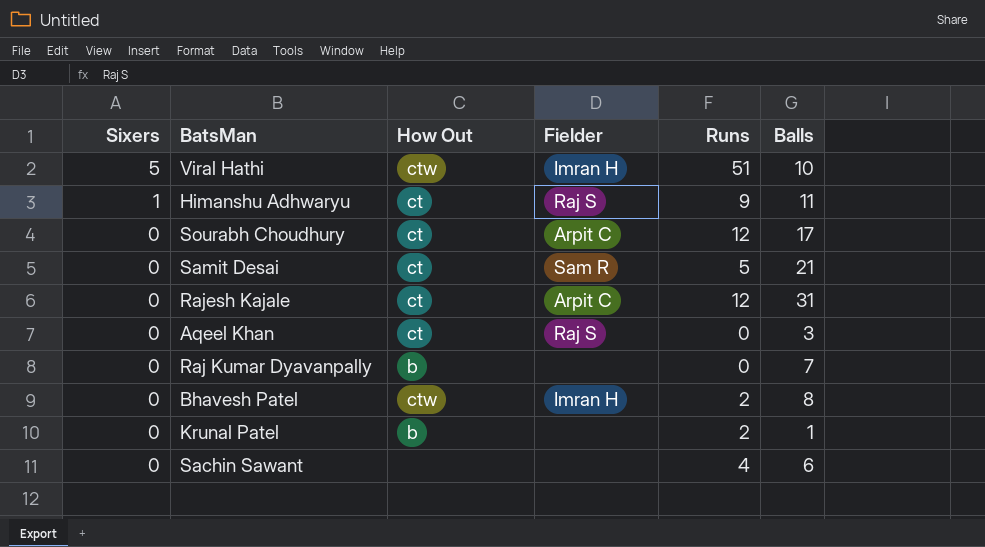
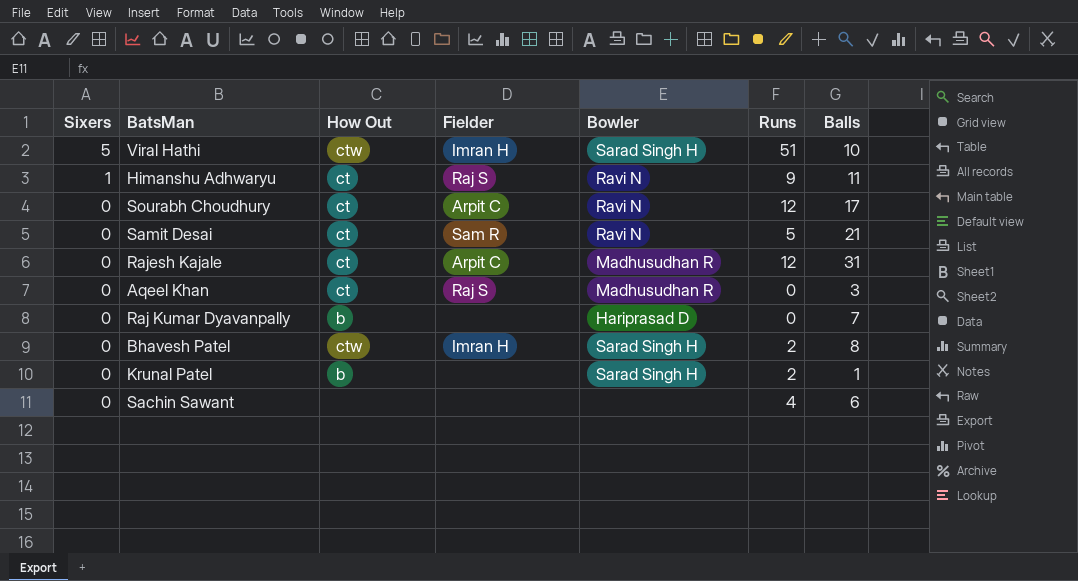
column Bowler | position: none -> 5

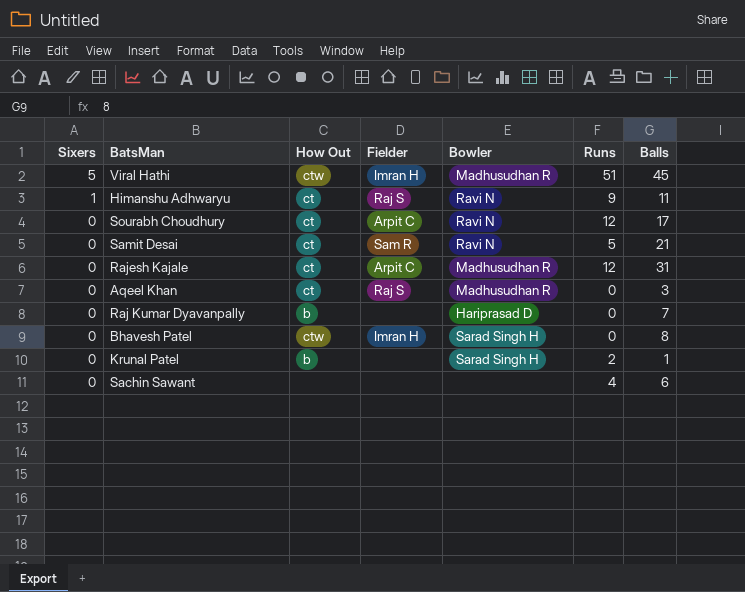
Viral Hathi | Bowler: Sarad Singh H -> Madhusudhan R
Viral Hathi | Balls: 10 -> 45
Bhavesh Patel | Runs: 2 -> 0

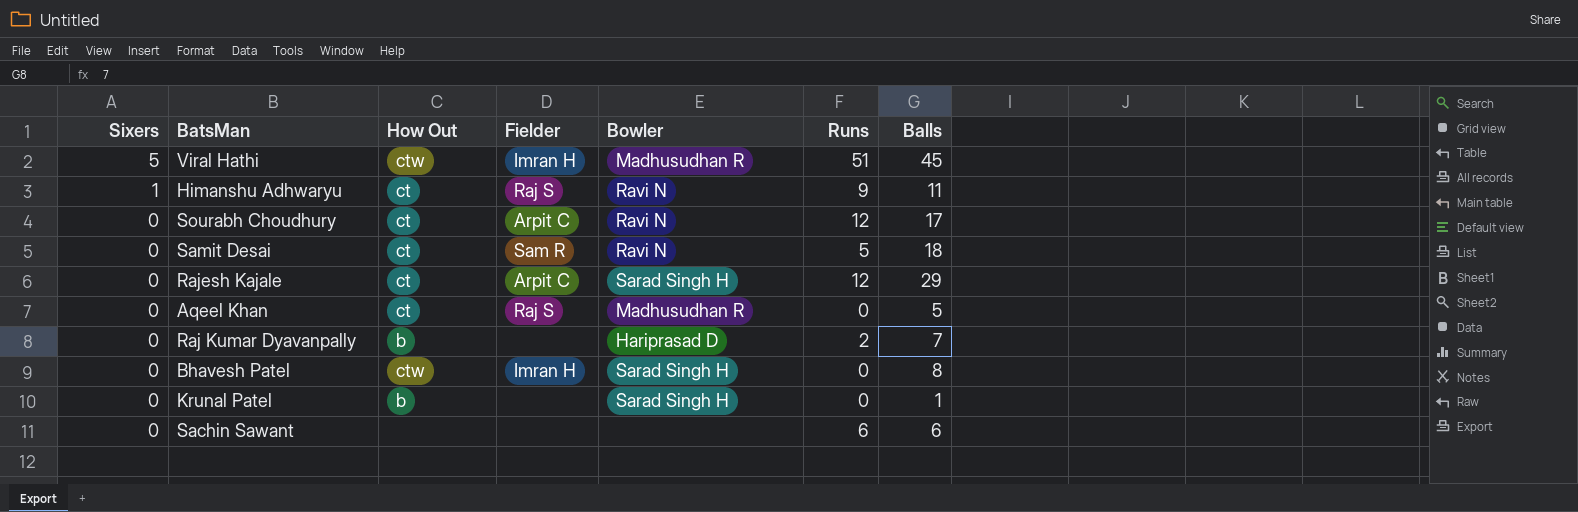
Samit Desai | Balls: 21 -> 18
Rajesh Kajale | Bowler: Madhusudhan R -> Sarad Singh H
Rajesh Kajale | Balls: 31 -> 29
Aqeel Khan | Balls: 3 -> 5
Raj Kumar Dyavanpally | Runs: 0 -> 2
Krunal Patel | Runs: 2 -> 0
Sachin Sawant | Runs: 4 -> 6

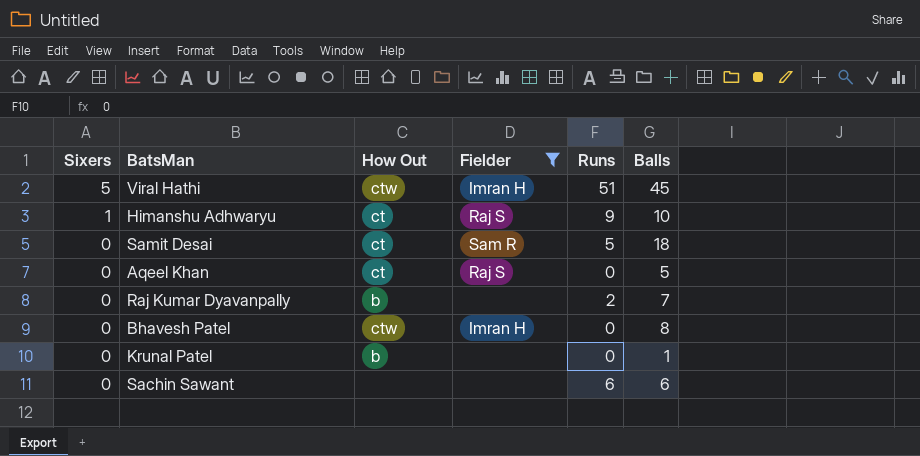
filter: none -> Fielder != Arpit C
column Bowler | position: 5 -> none
Himanshu Adhwaryu | Balls: 11 -> 10

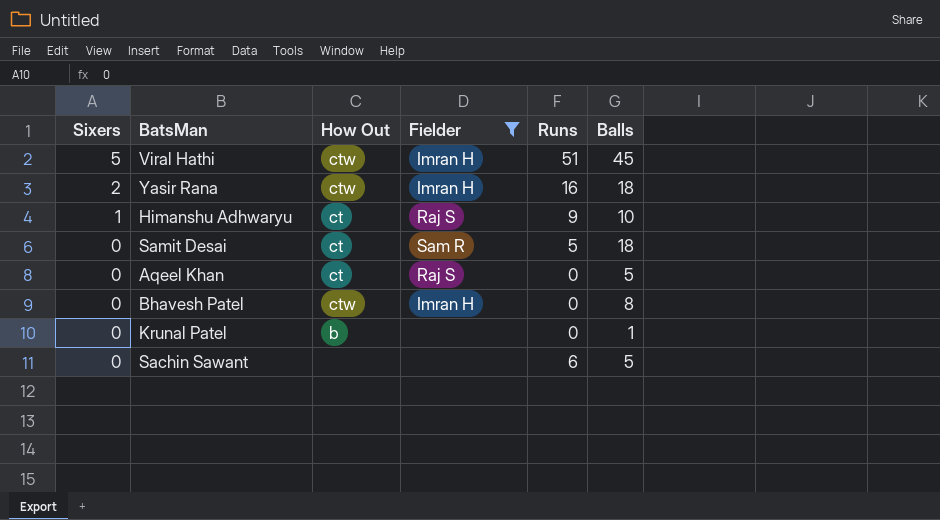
row Raj Kumar Dyavanpally: 0 | b | none | 2 | 7 -> none
row Yasir Rana: none -> 2 | ctw | Imran H | 16 | 18
Sachin Sawant | Balls: 6 -> 5

